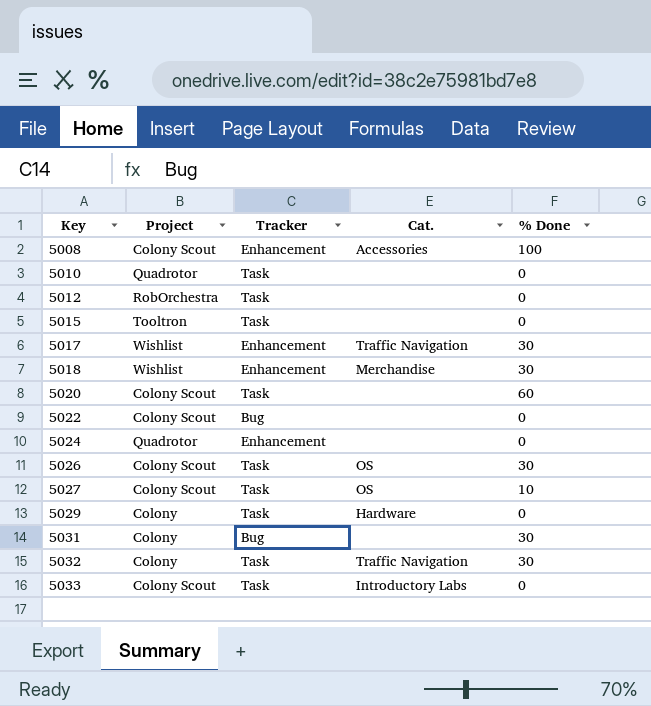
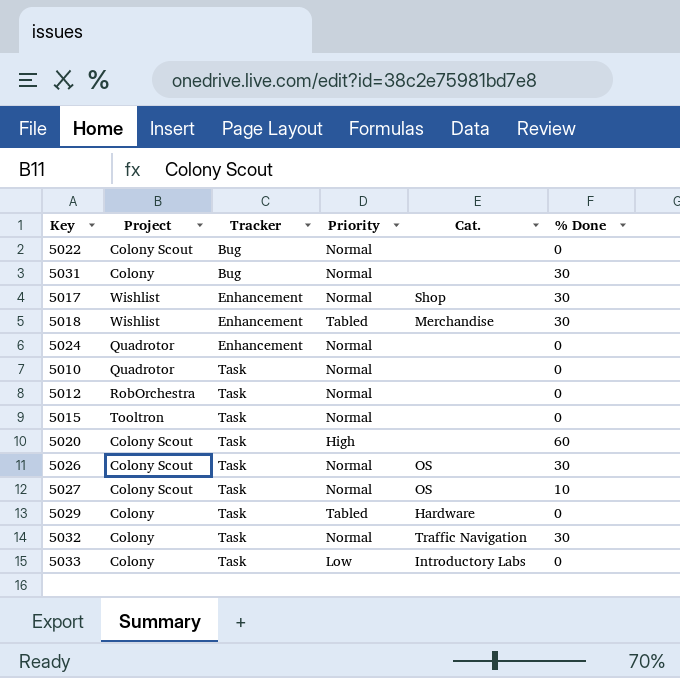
row order: Key ascending -> Tracker ascending
column Priority | position: none -> 4
row 5008: Colony Scout | Enhancement | Accessories | 100 -> none
5017 | Cat.: Traffic Navigation -> Shop
5033 | Project: Colony Scout -> Colony

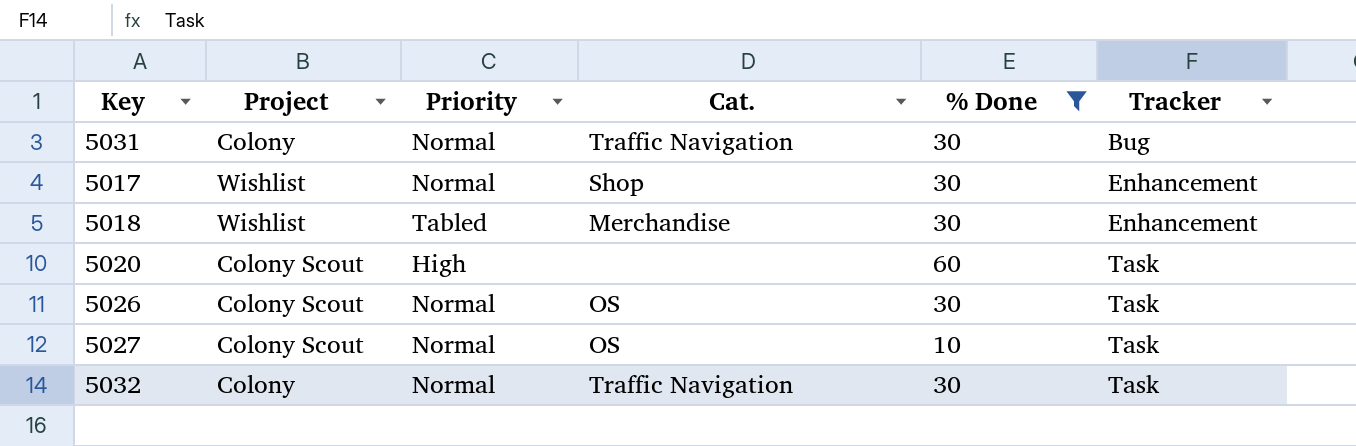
filter: none -> % Done != 0
column Tracker | position: 3 -> 6
5031 | Cat.: none -> Traffic Navigation

